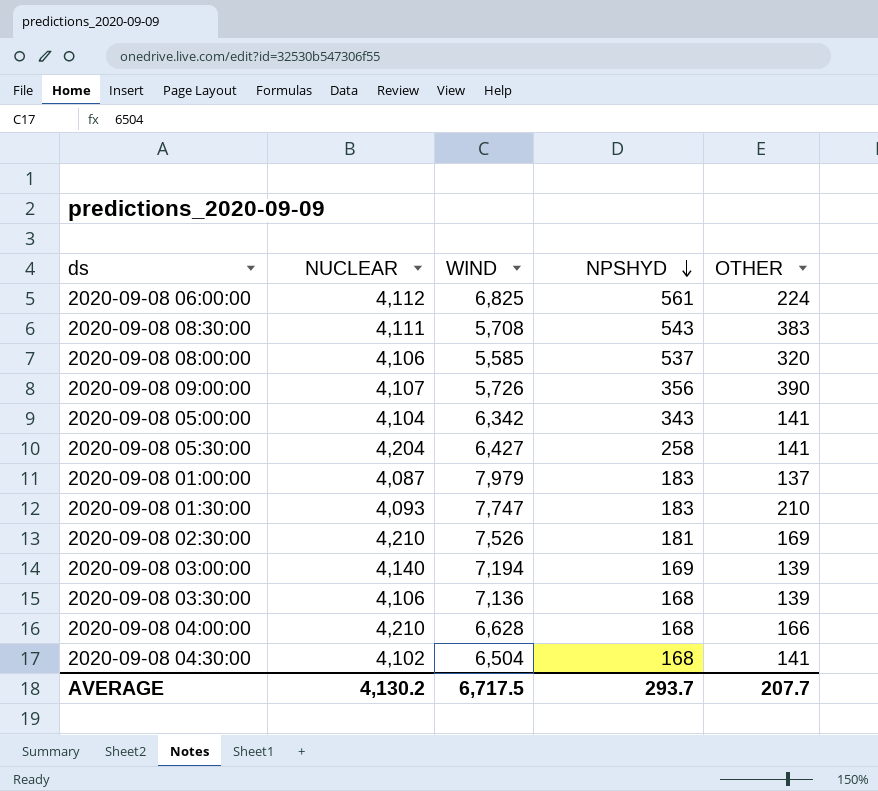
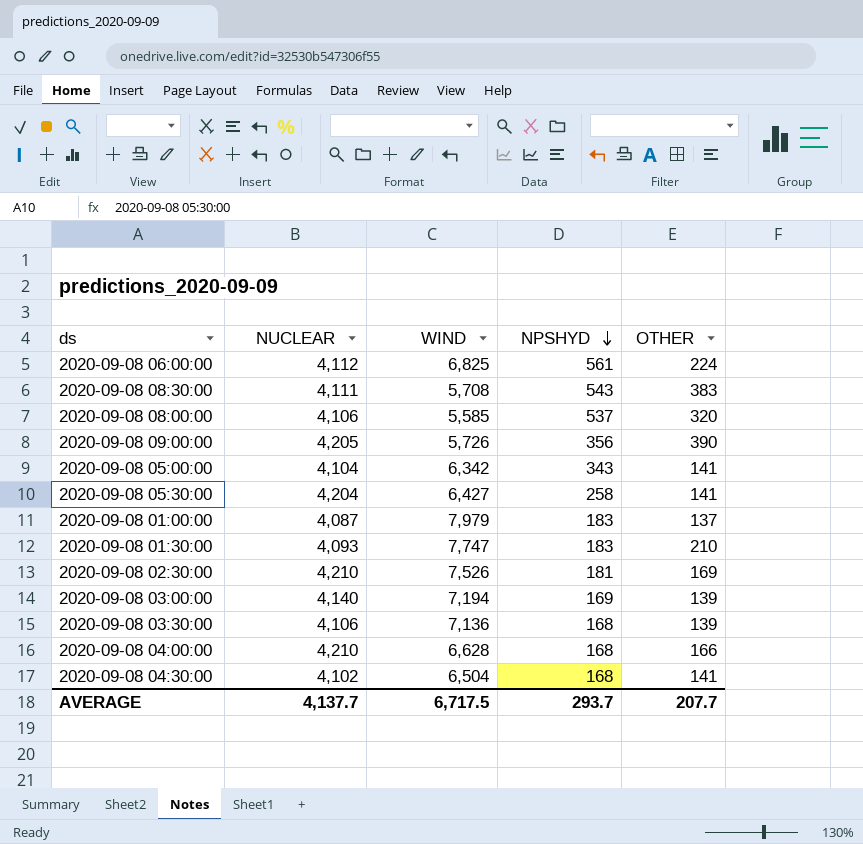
2020-09-08 09:00:00 | NUCLEAR: 4,107 -> 4,205
AVERAGE | NUCLEAR: 4,130.2 -> 4,137.7

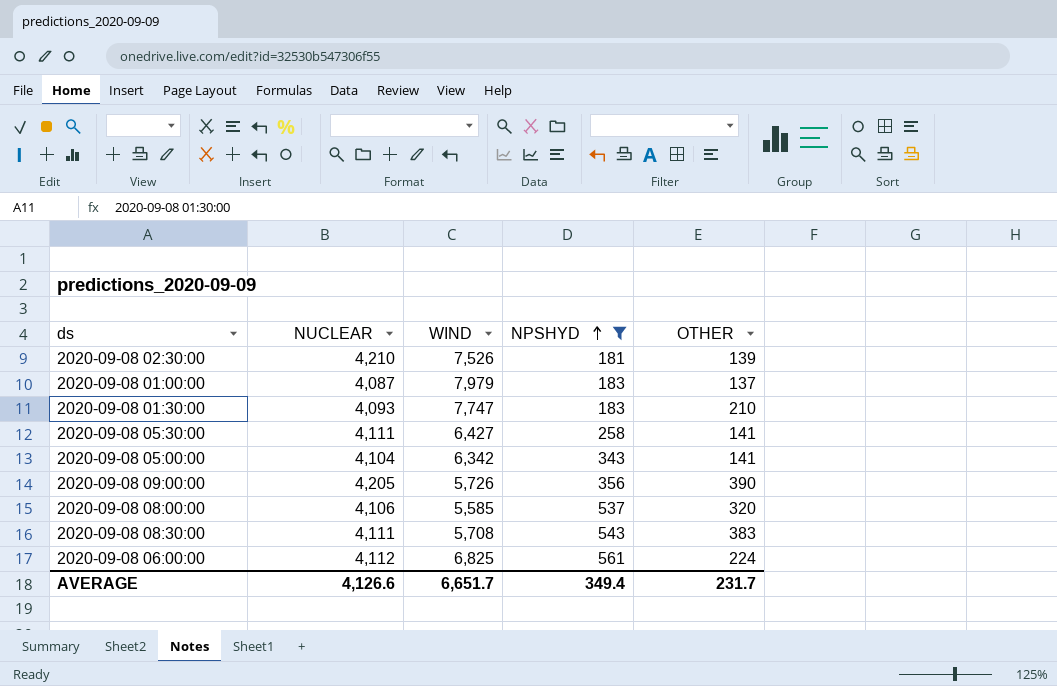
filter: none -> NPSHYD >= 181
row order: NPSHYD descending -> NPSHYD ascending
2020-09-08 02:30:00 | OTHER: 169 -> 139
2020-09-08 05:30:00 | NUCLEAR: 4,204 -> 4,111
AVERAGE | NUCLEAR: 4,137.7 -> 4,126.6
AVERAGE | WIND: 6,717.5 -> 6,651.7
AVERAGE | NPSHYD: 293.7 -> 349.4
AVERAGE | OTHER: 207.7 -> 231.7

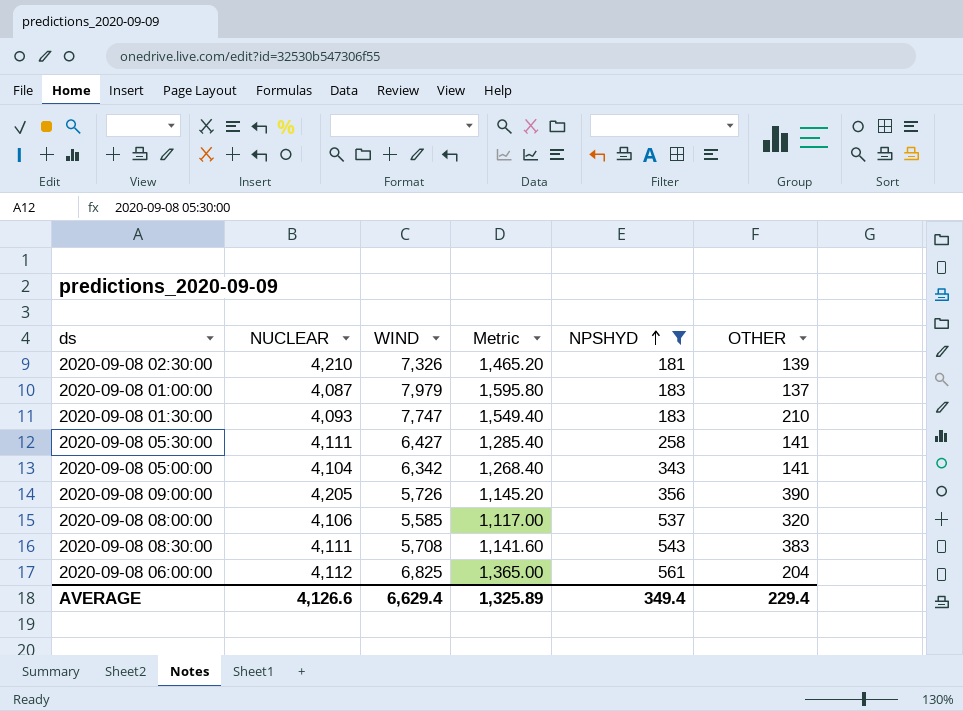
column Metric | formula: none -> [WIND] * 0.2
2020-09-08 02:30:00 | WIND: 7,526 -> 7,326
2020-09-08 06:00:00 | OTHER: 224 -> 204
AVERAGE | WIND: 6,651.7 -> 6,629.4
AVERAGE | OTHER: 231.7 -> 229.4

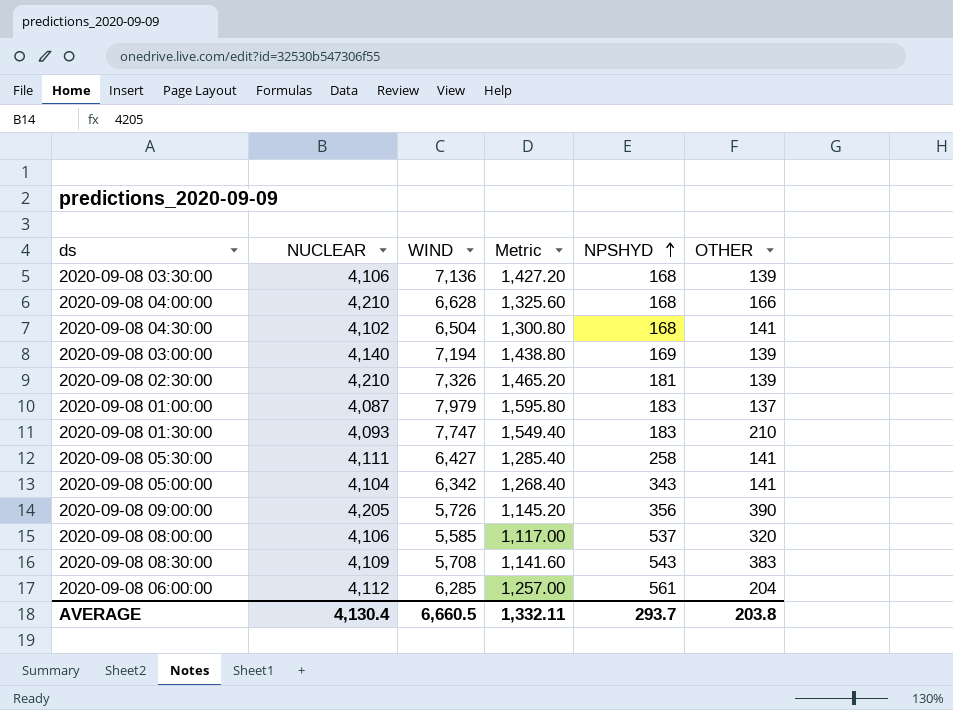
filter: NPSHYD >= 181 -> none
2020-09-08 08:30:00 | NUCLEAR: 4,111 -> 4,109
2020-09-08 06:00:00 | WIND: 6,825 -> 6,285
2020-09-08 06:00:00 | Metric: 1,365.00 -> 1,257.00
AVERAGE | NUCLEAR: 4,126.6 -> 4,130.4
AVERAGE | WIND: 6,629.4 -> 6,660.5
AVERAGE | Metric: 1,325.89 -> 1,332.11
AVERAGE | NPSHYD: 349.4 -> 293.7
AVERAGE | OTHER: 229.4 -> 203.8

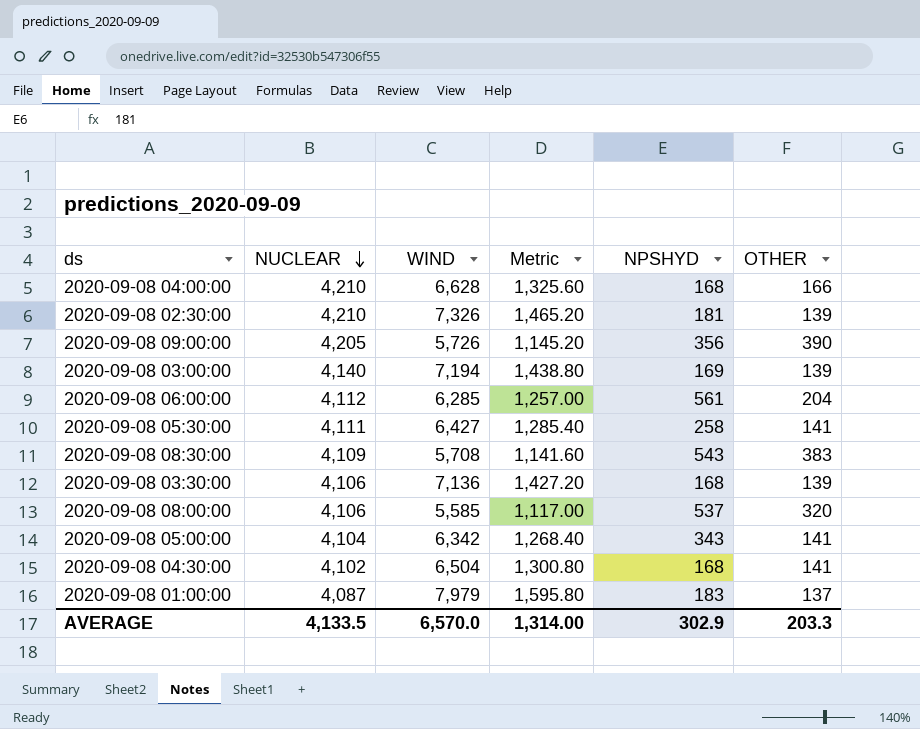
row order: NPSHYD ascending -> NUCLEAR descending
row 2020-09-08 01:30:00: 4,093 | 7,747 | 1,549.40 | 183 | 210 -> none
AVERAGE | NUCLEAR: 4,130.4 -> 4,133.5
AVERAGE | WIND: 6,660.5 -> 6,570.0
AVERAGE | Metric: 1,332.11 -> 1,314.00
AVERAGE | NPSHYD: 293.7 -> 302.9
AVERAGE | OTHER: 203.8 -> 203.3

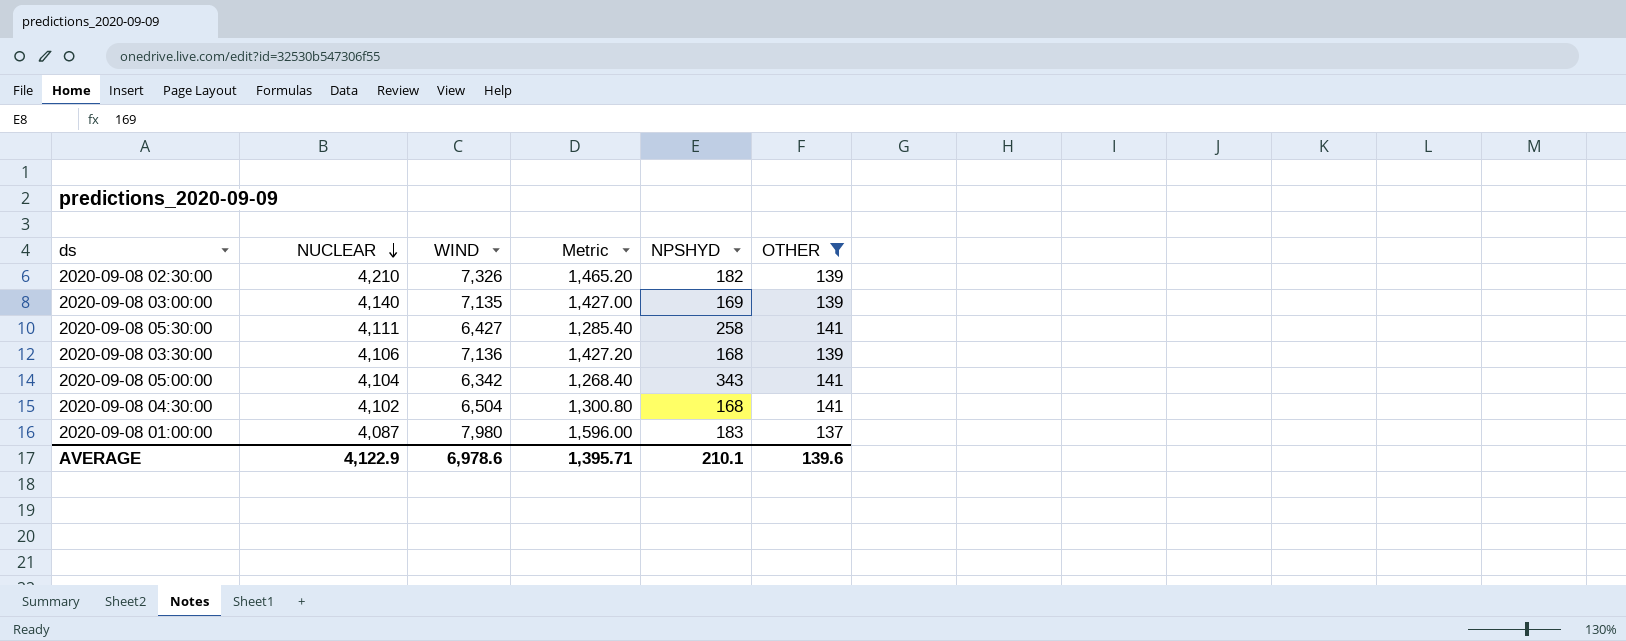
filter: none -> OTHER <= 141
2020-09-08 02:30:00 | NPSHYD: 181 -> 182
2020-09-08 03:00:00 | WIND: 7,194 -> 7,135
2020-09-08 03:00:00 | Metric: 1,438.80 -> 1,427.00
2020-09-08 01:00:00 | WIND: 7,979 -> 7,980
2020-09-08 01:00:00 | Metric: 1,595.80 -> 1,596.00
AVERAGE | NUCLEAR: 4,133.5 -> 4,122.9
AVERAGE | WIND: 6,570.0 -> 6,978.6
AVERAGE | Metric: 1,314.00 -> 1,395.71
AVERAGE | NPSHYD: 302.9 -> 210.1
AVERAGE | OTHER: 203.3 -> 139.6

